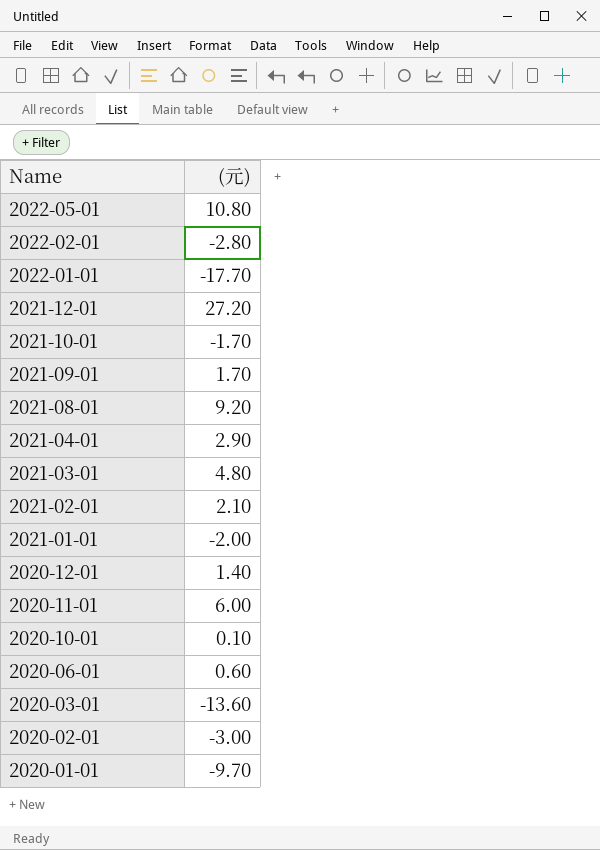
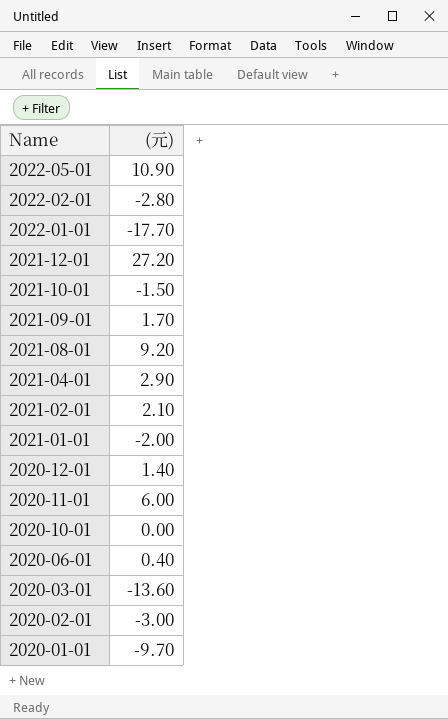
row 2021-03-01: 4.80 -> none
2022-05-01 | (元): 10.80 -> 10.90
2021-10-01 | (元): -1.70 -> -1.50
2020-10-01 | (元): 0.10 -> 0.00
2020-06-01 | (元): 0.60 -> 0.40

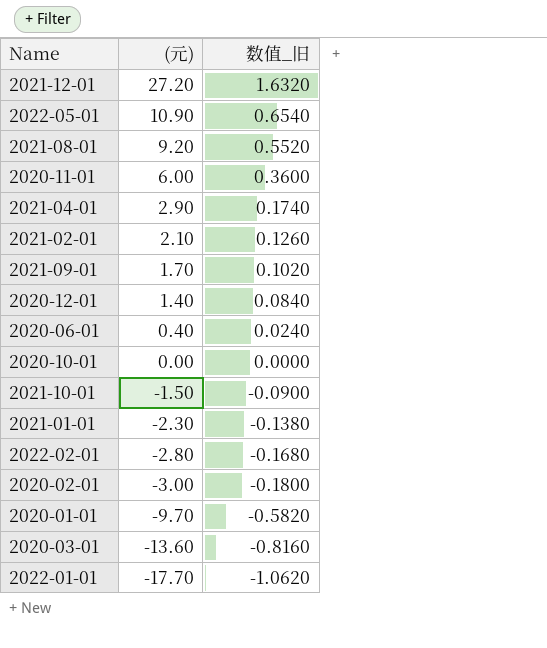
row order: Name descending -> (元) descending
column 数值_旧 | formula: none -> [(元)] * 0.06
2021-01-01 | (元): -2.00 -> -2.30

